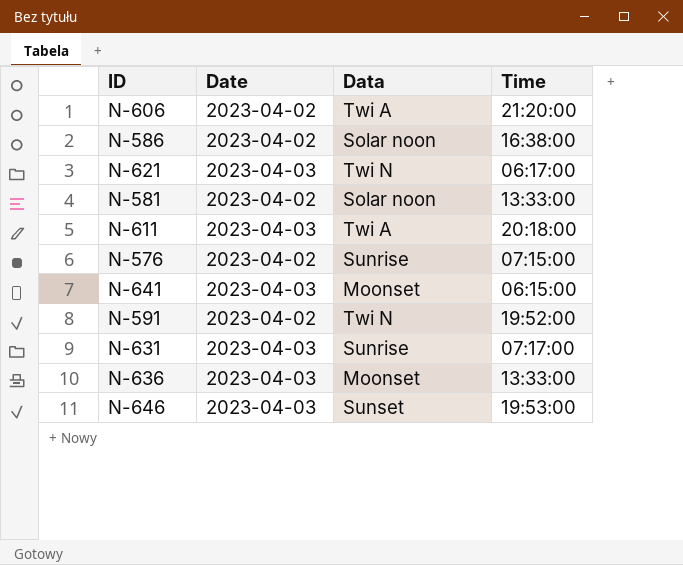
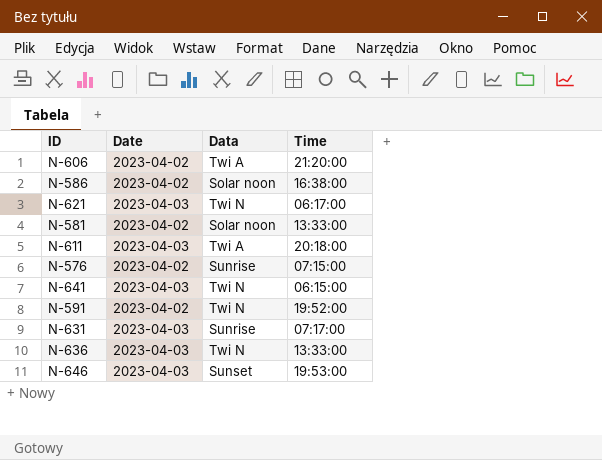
N-641 | Data: Moonset -> Twi N
N-636 | Data: Moonset -> Twi N

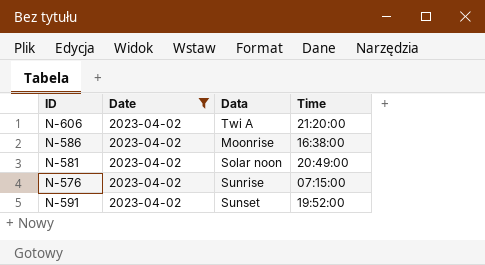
filter: none -> Date = 2023-04-02
N-586 | Data: Solar noon -> Moonrise
N-581 | Time: 13:33:00 -> 20:49:00
N-591 | Data: Twi N -> Sunset

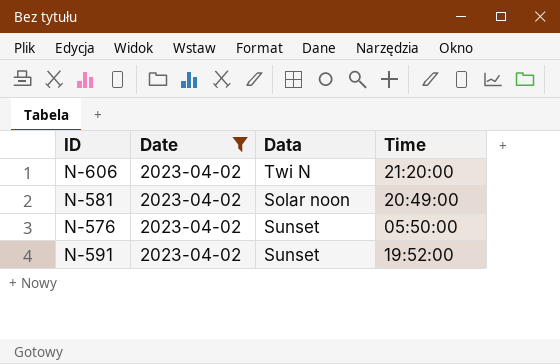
row N-586: 2023-04-02 | Moonrise | 16:38:00 -> none
N-606 | Data: Twi A -> Twi N
N-576 | Data: Sunrise -> Sunset
N-576 | Time: 07:15:00 -> 05:50:00

